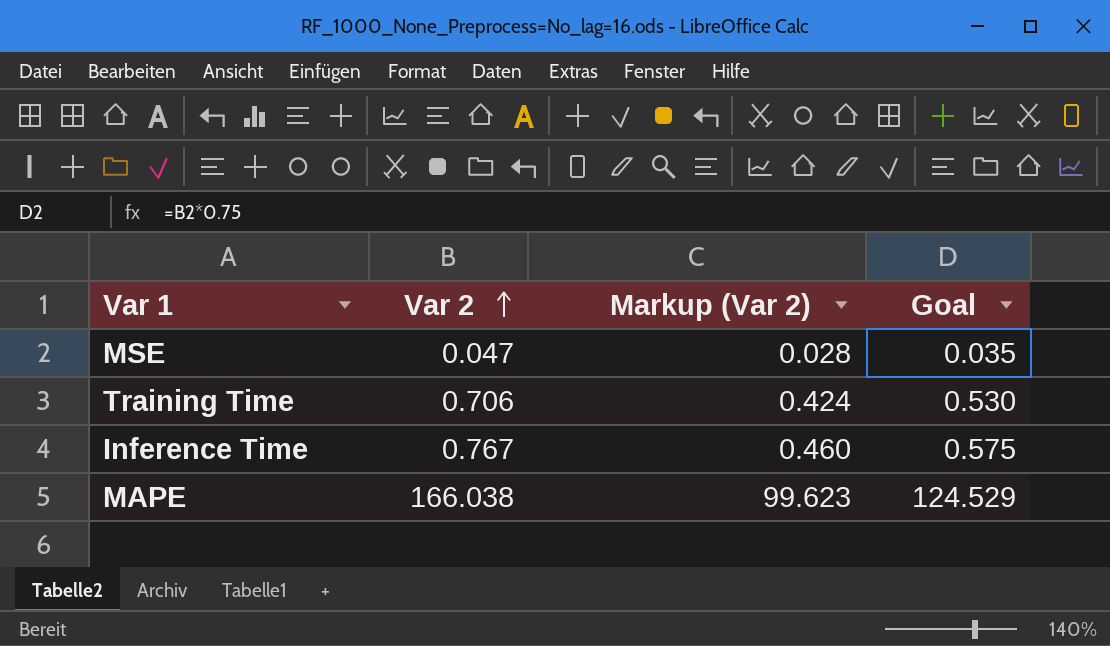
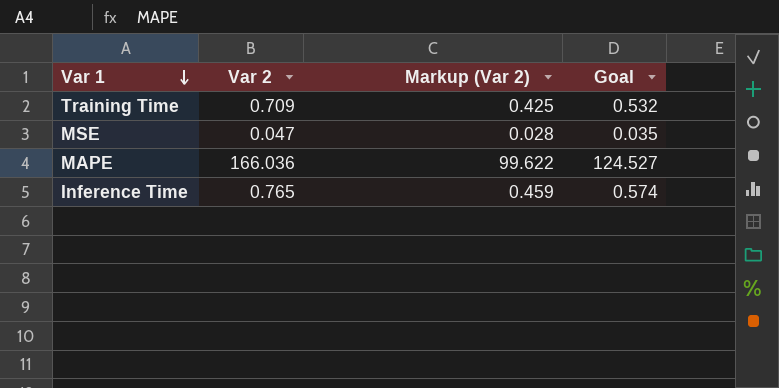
row order: Var 2 ascending -> Var 1 descending
Training Time | Var 2: 0.706 -> 0.709
Training Time | Markup (Var 2): 0.424 -> 0.425
Training Time | Goal: 0.530 -> 0.532
MAPE | Var 2: 166.038 -> 166.036
MAPE | Markup (Var 2): 99.623 -> 99.622
MAPE | Goal: 124.529 -> 124.527
Inference Time | Var 2: 0.767 -> 0.765
Inference Time | Markup (Var 2): 0.460 -> 0.459
Inference Time | Goal: 0.575 -> 0.574

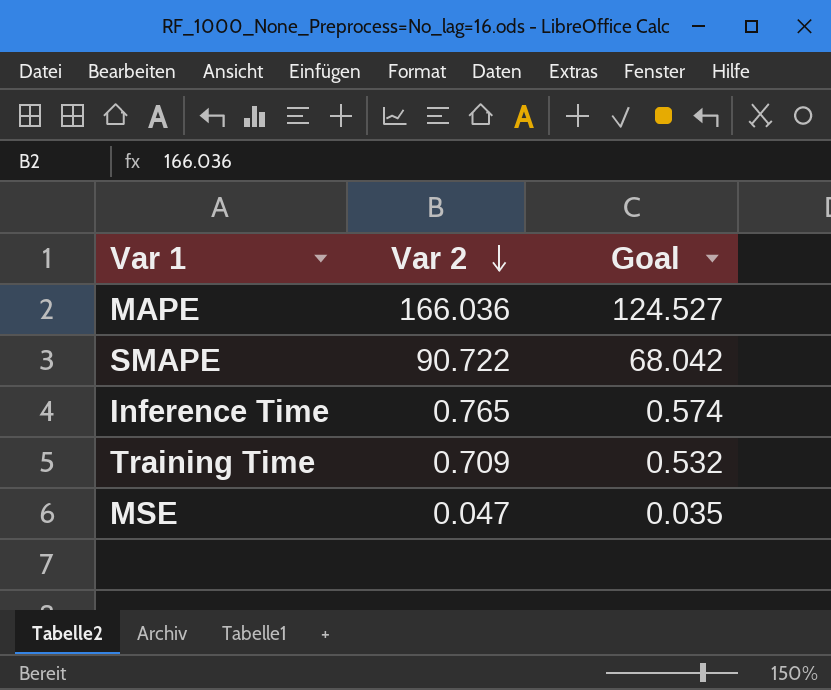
row order: Var 1 descending -> Var 2 descending
column Markup (Var 2) | formula: [Var 2] * 0.6 -> none
row SMAPE: none -> 90.722 | 68.042

